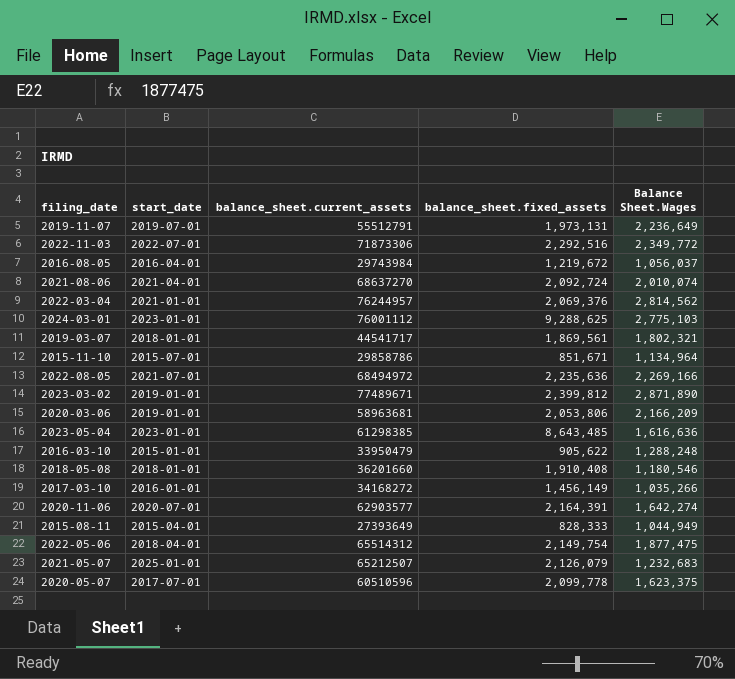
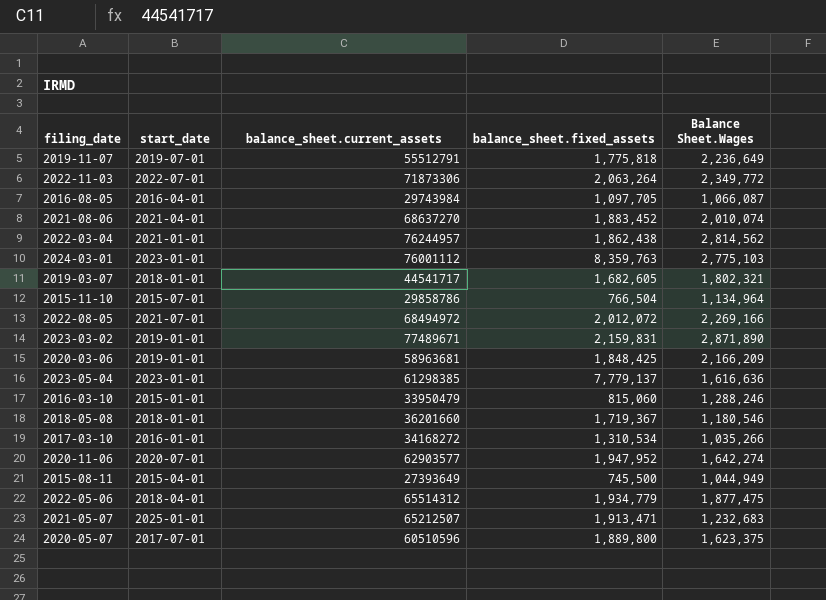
2019-11-07 | balance_sheet.fixed_assets: 1,973,131 -> 1,775,818
2022-11-03 | balance_sheet.fixed_assets: 2,292,516 -> 2,063,264
2016-08-05 | balance_sheet.fixed_assets: 1,219,672 -> 1,097,705
2016-08-05 | Balance Sheet.Wages: 1,056,037 -> 1,066,087
2021-08-06 | balance_sheet.fixed_assets: 2,092,724 -> 1,883,452
2022-03-04 | balance_sheet.fixed_assets: 2,069,376 -> 1,862,438
2024-03-01 | balance_sheet.fixed_assets: 9,288,625 -> 8,359,763
2019-03-07 | balance_sheet.fixed_assets: 1,869,561 -> 1,682,605
2015-11-10 | balance_sheet.fixed_assets: 851,671 -> 766,504
2022-08-05 | balance_sheet.fixed_assets: 2,235,636 -> 2,012,072
2023-03-02 | balance_sheet.fixed_assets: 2,399,812 -> 2,159,831
2020-03-06 | balance_sheet.fixed_assets: 2,053,806 -> 1,848,425
2023-05-04 | balance_sheet.fixed_assets: 8,643,485 -> 7,779,137
2016-03-10 | balance_sheet.fixed_assets: 905,622 -> 815,060
2016-03-10 | Balance Sheet.Wages: 1,288,248 -> 1,288,246
2018-05-08 | balance_sheet.fixed_assets: 1,910,408 -> 1,719,367
2017-03-10 | balance_sheet.fixed_assets: 1,456,149 -> 1,310,534
2020-11-06 | balance_sheet.fixed_assets: 2,164,391 -> 1,947,952
2015-08-11 | balance_sheet.fixed_assets: 828,333 -> 745,500
2022-05-06 | balance_sheet.fixed_assets: 2,149,754 -> 1,934,779
2021-05-07 | balance_sheet.fixed_assets: 2,126,079 -> 1,913,471
2020-05-07 | balance_sheet.fixed_assets: 2,099,778 -> 1,889,800

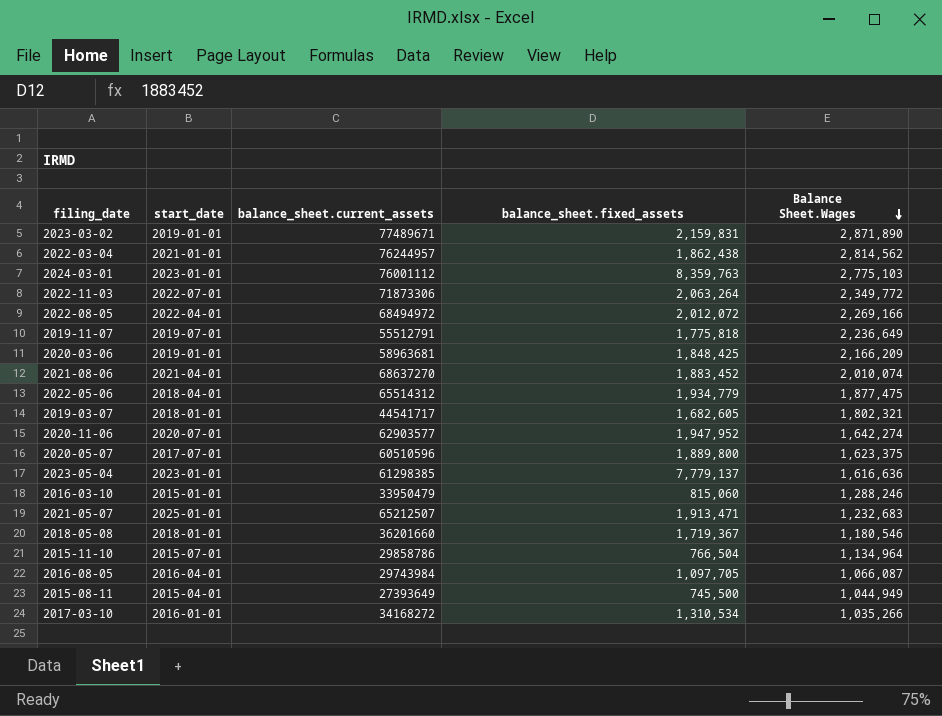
row order: none -> Balance Sheet.Wages descending
2022-08-05 | start_date: 2021-07-01 -> 2022-04-01

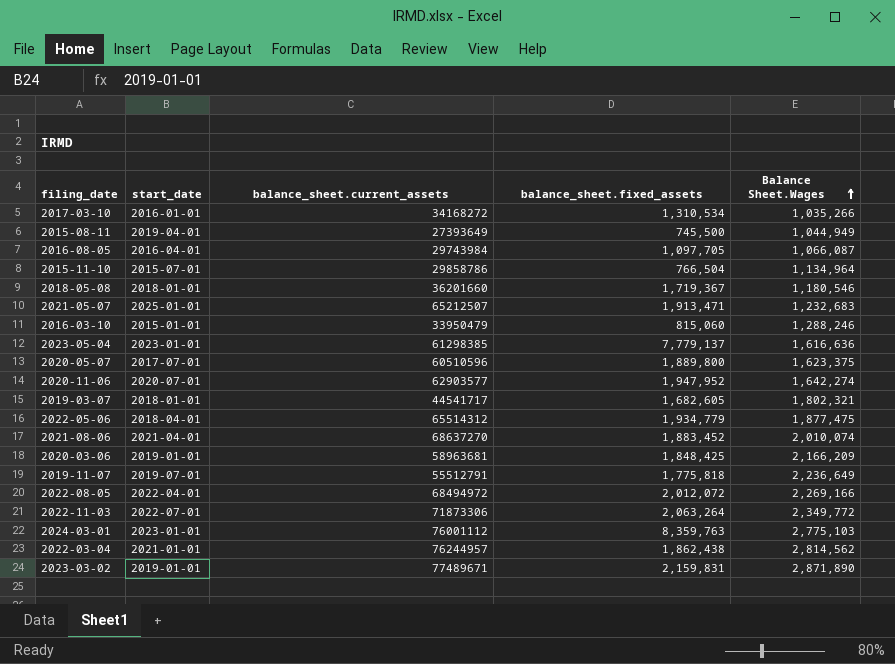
row order: Balance Sheet.Wages descending -> Balance Sheet.Wages ascending
2015-08-11 | start_date: 2015-04-01 -> 2019-04-01

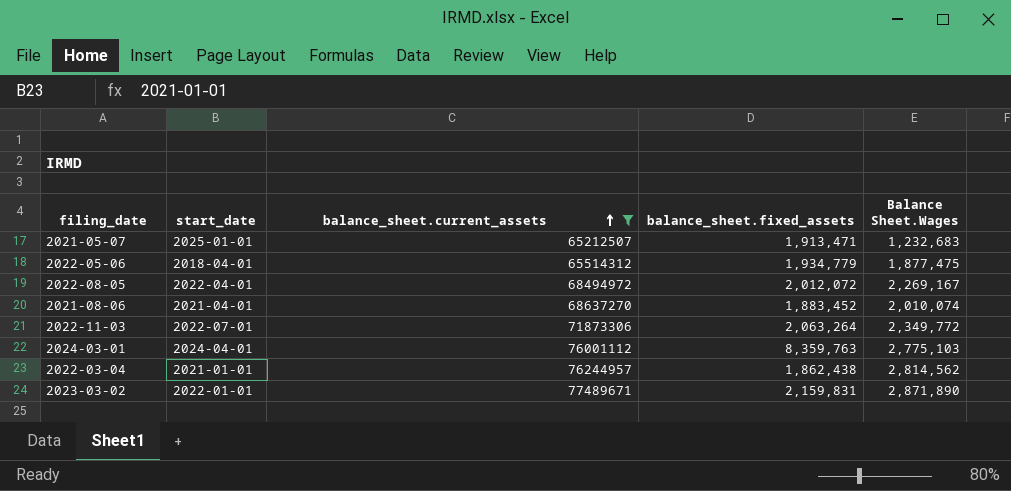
filter: none -> balance_sheet.current_assets >= 65212507
row order: Balance Sheet.Wages ascending -> balance_sheet.current_assets ascending
2022-08-05 | Balance Sheet.Wages: 2,269,166 -> 2,269,167
2024-03-01 | start_date: 2023-01-01 -> 2024-04-01
2023-03-02 | start_date: 2019-01-01 -> 2022-01-01

